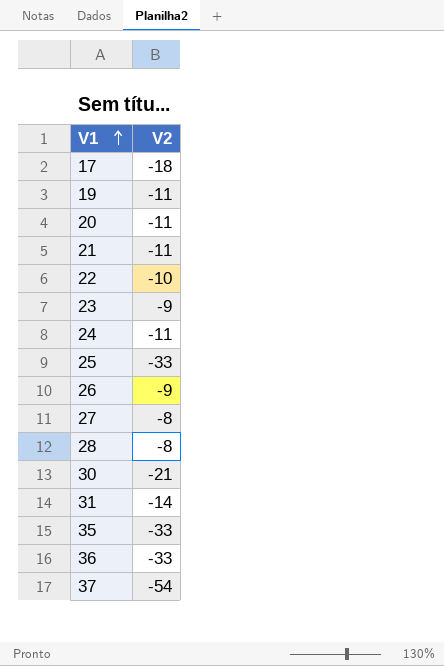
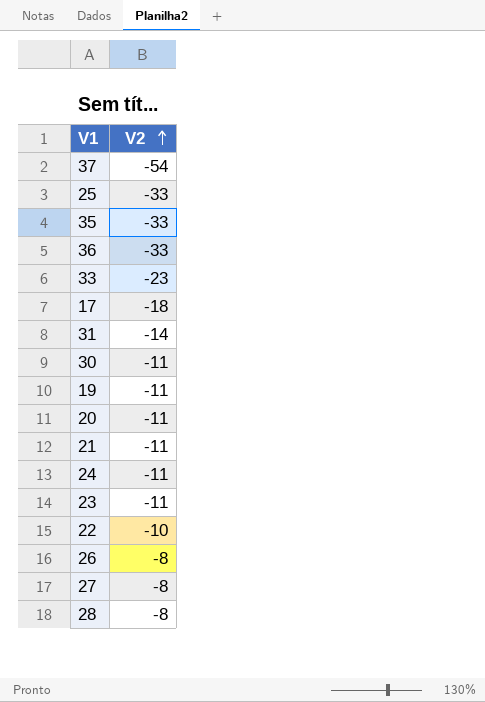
row order: V1 ascending -> V2 ascending
row 33: none -> -23
30 | V2: -21 -> -11
23 | V2: -9 -> -11
26 | V2: -9 -> -8

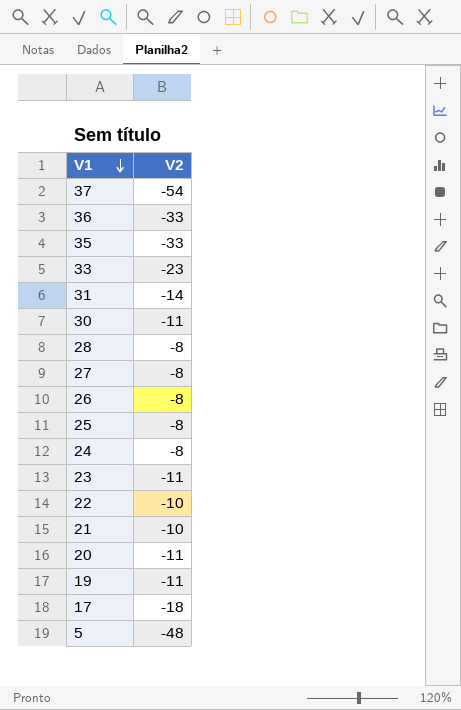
row order: V2 ascending -> V1 descending
25 | V2: -33 -> -8
24 | V2: -11 -> -8
21 | V2: -11 -> -10
row 5: none -> -48

